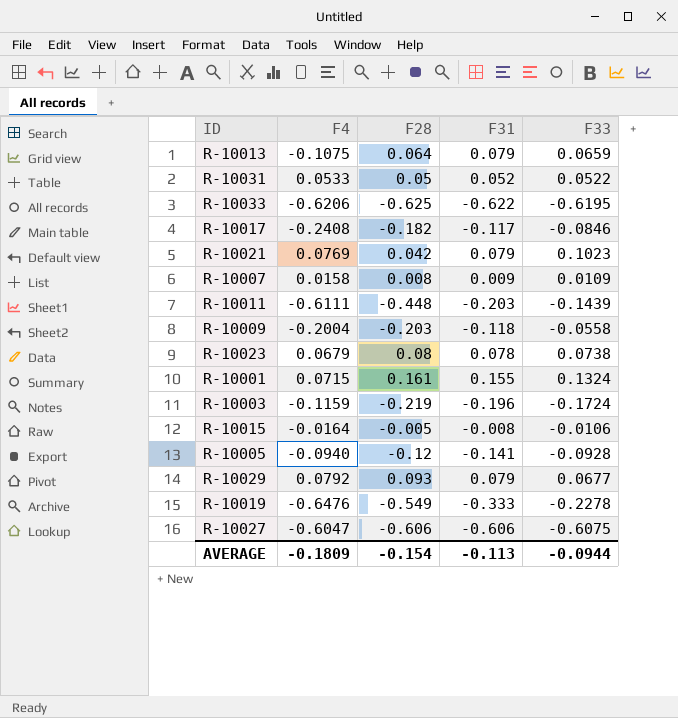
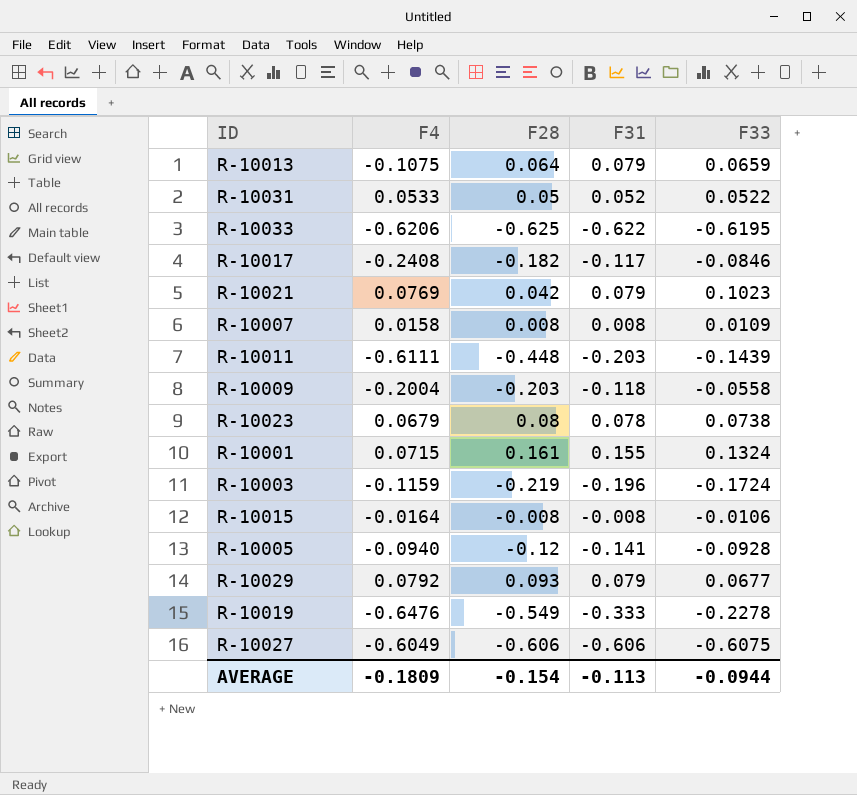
R-10007 | F31: 0.009 -> 0.008
R-10015 | F28: -0.005 -> -0.008
R-10027 | F4: -0.6047 -> -0.6049

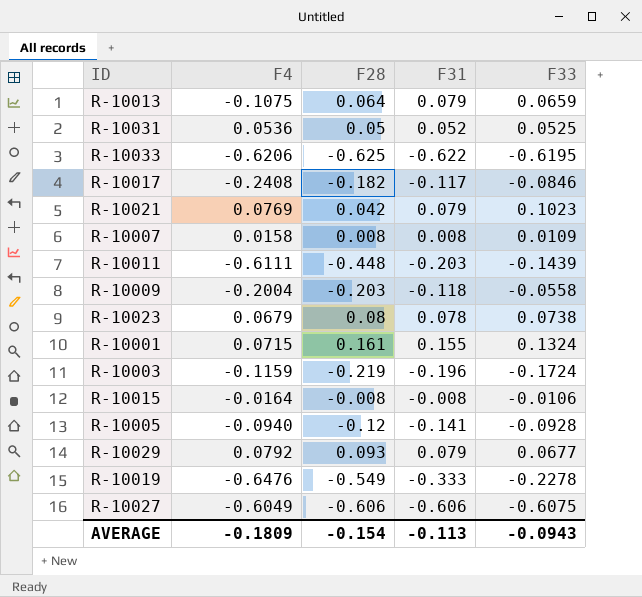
R-10031 | F4: 0.0533 -> 0.0536
R-10031 | F33: 0.0522 -> 0.0525
AVERAGE | F33: -0.0944 -> -0.0943

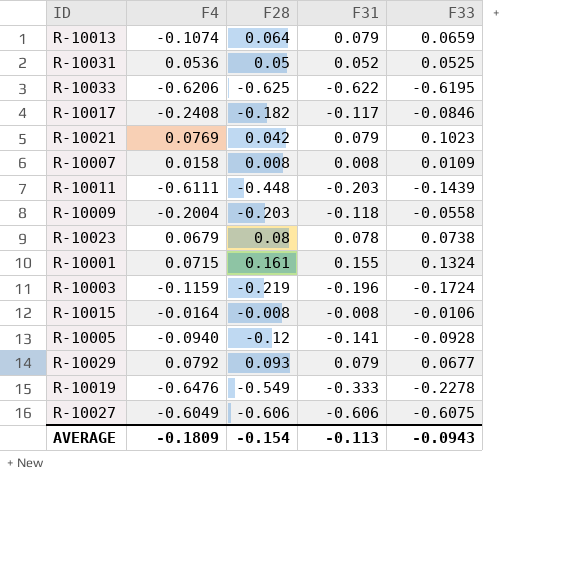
R-10013 | F4: -0.1075 -> -0.1074

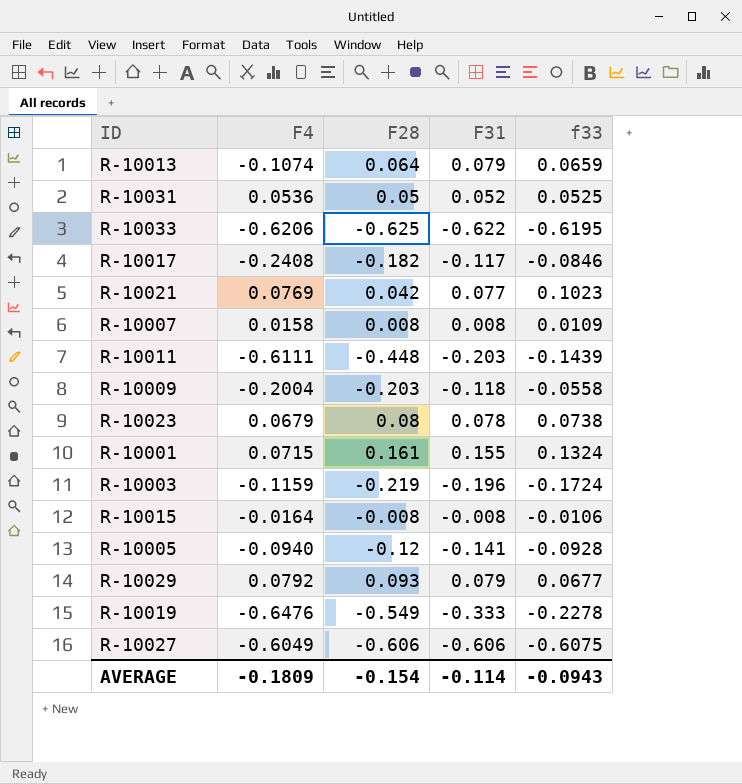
column name: F33 -> f33
R-10021 | F31: 0.079 -> 0.077
AVERAGE | F31: -0.113 -> -0.114

